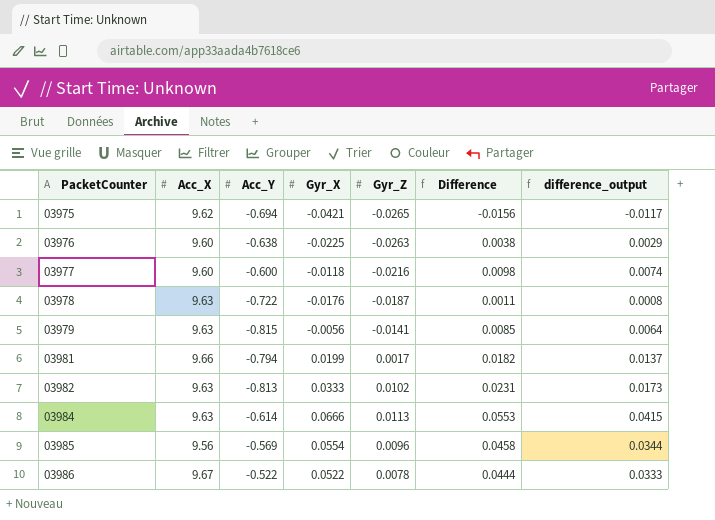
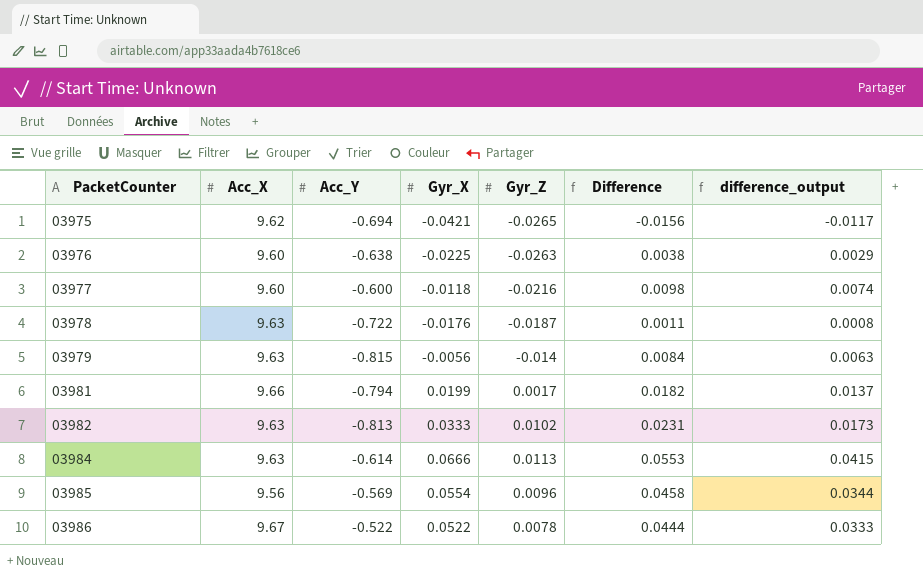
03979 | Gyr_Z: -0.0141 -> -0.014
03979 | Difference: 0.0085 -> 0.0084
03979 | difference_output: 0.0064 -> 0.0063

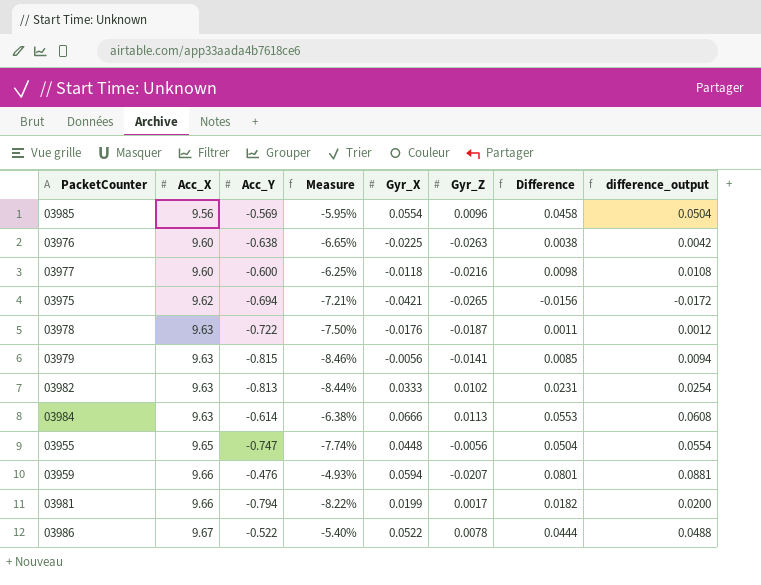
row order: PacketCounter ascending -> Acc_X ascending
column Measure | formula: none -> [Acc_Y] / [Acc_X]
column difference_output | formula: [Difference] * 0.75 -> [Difference] * 1.1
03979 | Gyr_Z: -0.014 -> -0.0141
03979 | Difference: 0.0084 -> 0.0085
row 03955: none -> 9.65 | -0.747 | -7.74% | 0.0448 | -0.0056 | 0.0504 | 0.0554
row 03959: none -> 9.66 | -0.476 | -4.93% | 0.0594 | -0.0207 | 0.0801 | 0.0881

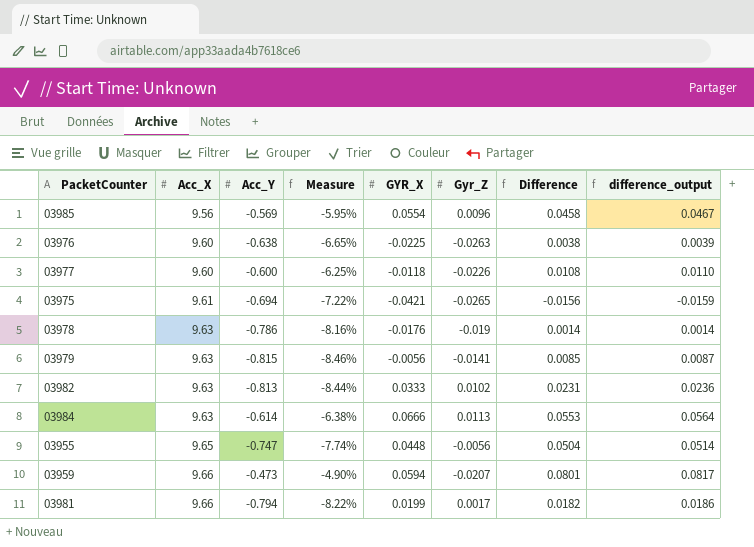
column name: Gyr_X -> GYR_X
column difference_output | formula: [Difference] * 1.1 -> [Difference] * 1.02
row 03986: 9.67 | -0.522 | -5.40% | 0.0522 | 0.0078 | 0.0444 | 0.0488 -> none
03977 | Gyr_Z: -0.0216 -> -0.0226
03977 | Difference: 0.0098 -> 0.0108
03975 | Acc_X: 9.62 -> 9.61
03975 | Measure: -7.21% -> -7.22%
03978 | Acc_Y: -0.722 -> -0.786
03978 | Measure: -7.50% -> -8.16%
03978 | Gyr_Z: -0.0187 -> -0.019
03978 | Difference: 0.0011 -> 0.0014
03959 | Acc_Y: -0.476 -> -0.473
03959 | Measure: -4.93% -> -4.90%

